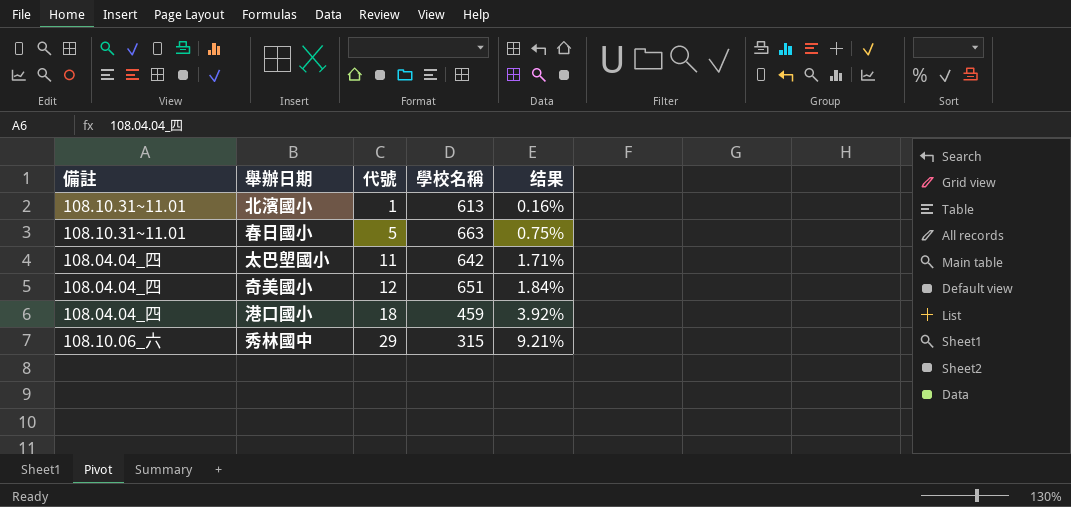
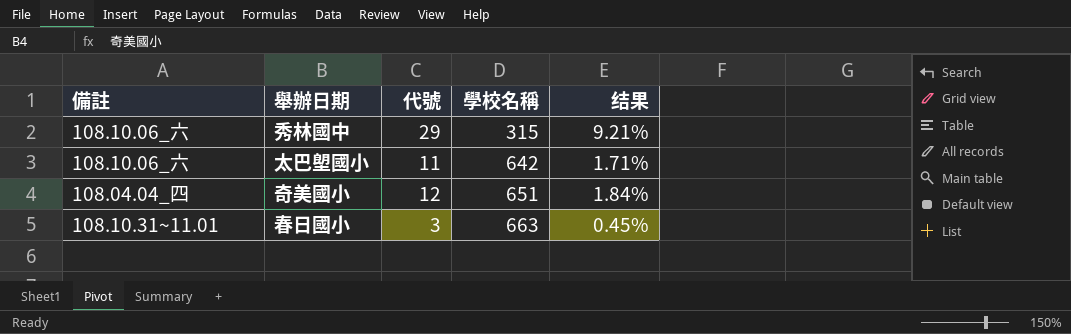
row order: 代號 ascending -> 學校名稱 ascending
row 北濱國小: 108.10.31~11.01 | 1 | 613 | 0.16% -> none
row 港口國小: 108.04.04_四 | 18 | 459 | 3.92% -> none
太巴塱國小 | 備註: 108.04.04_四 -> 108.10.06_六
春日國小 | 代號: 5 -> 3
春日國小 | 结果: 0.75% -> 0.45%

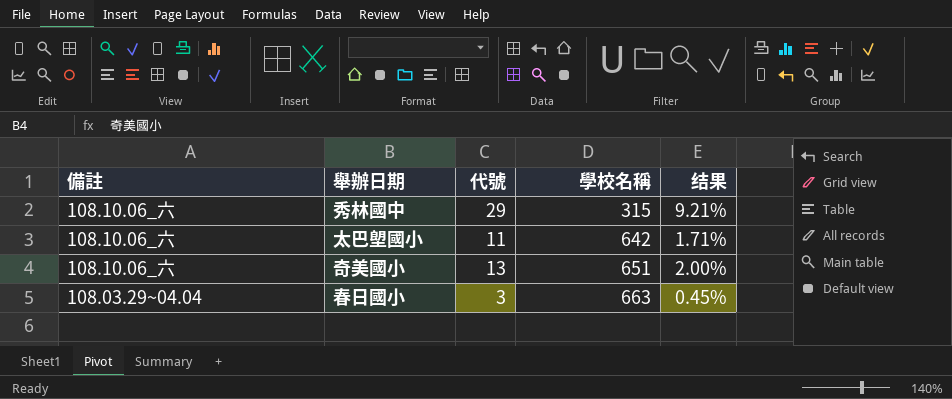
奇美國小 | 備註: 108.04.04_四 -> 108.10.06_六
奇美國小 | 代號: 12 -> 13
奇美國小 | 结果: 1.84% -> 2.00%
春日國小 | 備註: 108.10.31~11.01 -> 108.03.29~04.04

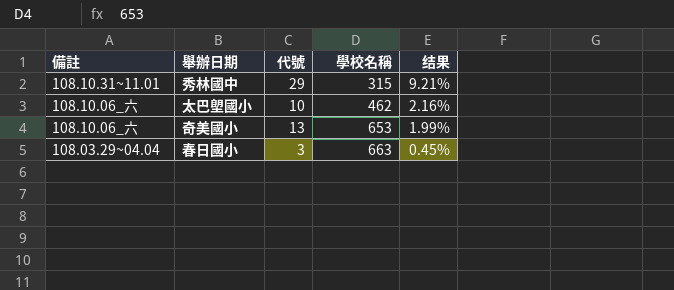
秀林國中 | 備註: 108.10.06_六 -> 108.10.31~11.01
太巴塱國小 | 代號: 11 -> 10
太巴塱國小 | 學校名稱: 642 -> 462
太巴塱國小 | 结果: 1.71% -> 2.16%
奇美國小 | 學校名稱: 651 -> 653
奇美國小 | 结果: 2.00% -> 1.99%

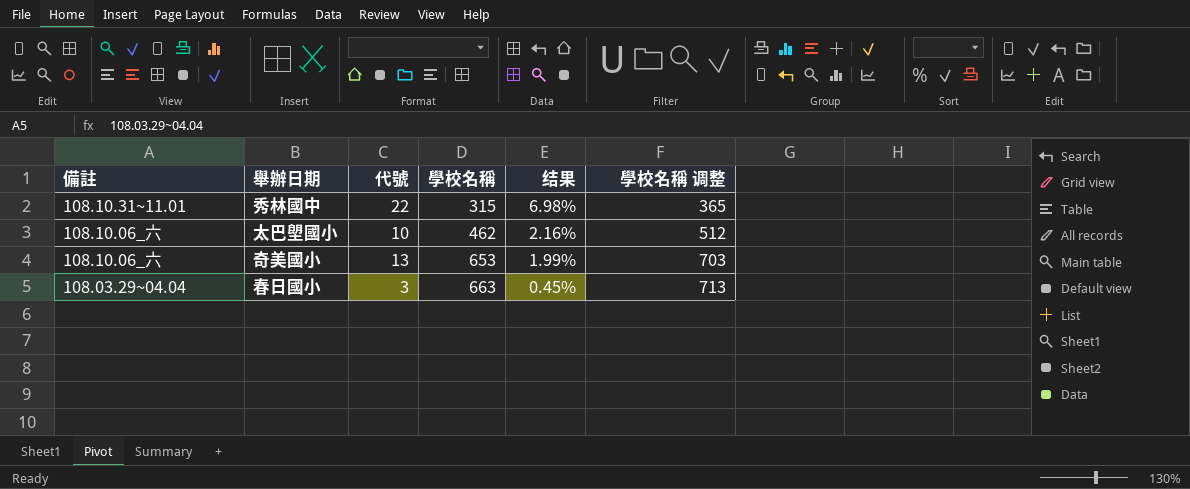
column 學校名稱 调整 | formula: none -> [學校名稱] + 50
秀林國中 | 代號: 29 -> 22
秀林國中 | 结果: 9.21% -> 6.98%

